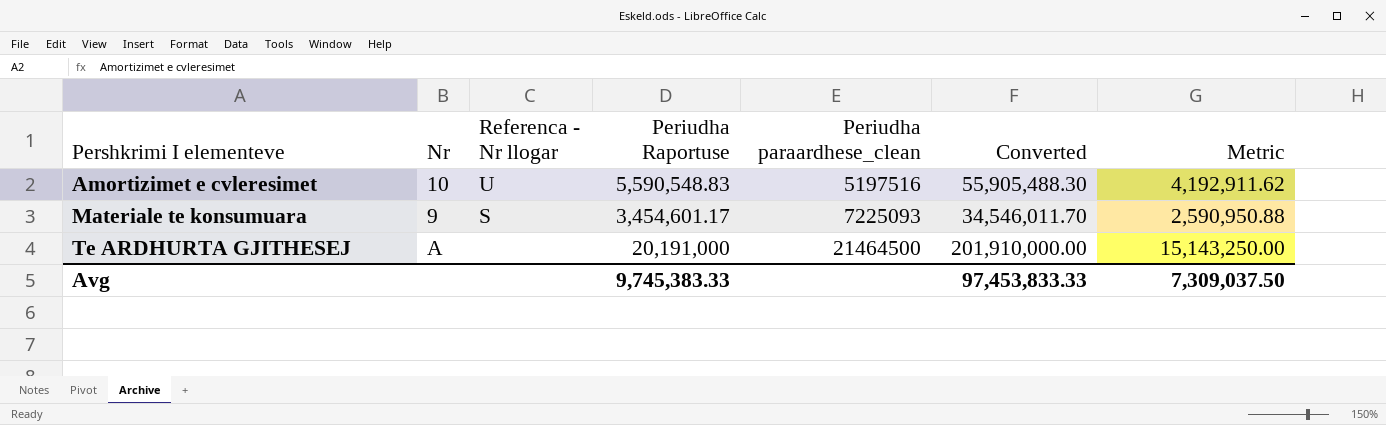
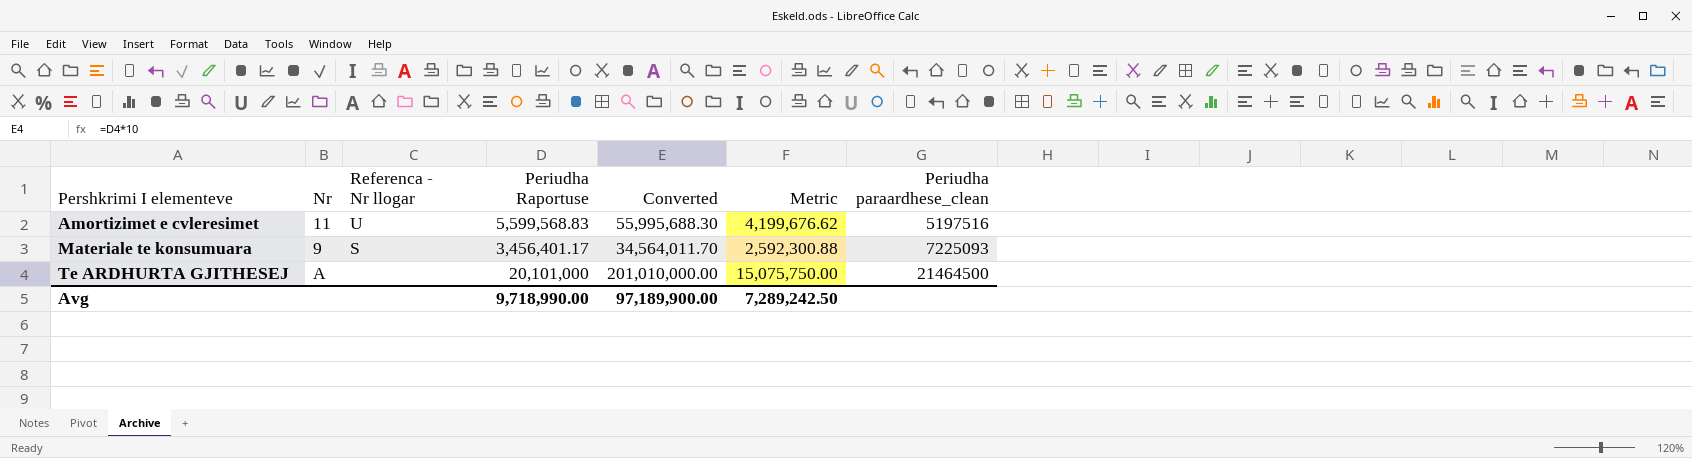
column Periudha paraardhese_clean | position: 5 -> 7
Amortizimet e cvleresimet | Nr: 10 -> 11
Amortizimet e cvleresimet | Periudha Raportuse: 5,590,548.83 -> 5,599,568.83
Amortizimet e cvleresimet | Converted: 55,905,488.30 -> 55,995,688.30
Amortizimet e cvleresimet | Metric: 4,192,911.62 -> 4,199,676.62
Materiale te konsumuara | Periudha Raportuse: 3,454,601.17 -> 3,456,401.17
Materiale te konsumuara | Converted: 34,546,011.70 -> 34,564,011.70
Materiale te konsumuara | Metric: 2,590,950.88 -> 2,592,300.88
Te ARDHURTA GJITHESEJ | Periudha Raportuse: 20,191,000 -> 20,101,000
Te ARDHURTA GJITHESEJ | Converted: 201,910,000.00 -> 201,010,000.00
Te ARDHURTA GJITHESEJ | Metric: 15,143,250.00 -> 15,075,750.00
Avg | Periudha Raportuse: 9,745,383.33 -> 9,718,990.00
Avg | Converted: 97,453,833.33 -> 97,189,900.00
Avg | Metric: 7,309,037.50 -> 7,289,242.50

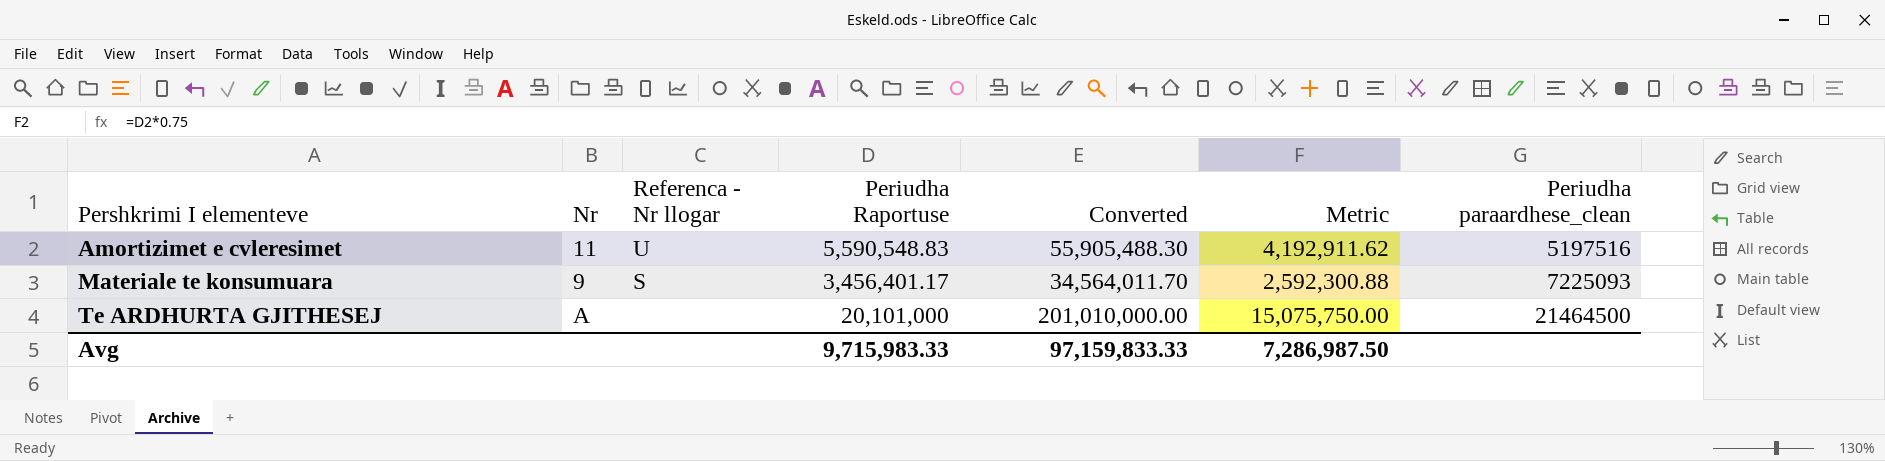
Amortizimet e cvleresimet | Periudha Raportuse: 5,599,568.83 -> 5,590,548.83
Amortizimet e cvleresimet | Converted: 55,995,688.30 -> 55,905,488.30
Amortizimet e cvleresimet | Metric: 4,199,676.62 -> 4,192,911.62
Avg | Periudha Raportuse: 9,718,990.00 -> 9,715,983.33
Avg | Converted: 97,189,900.00 -> 97,159,833.33
Avg | Metric: 7,289,242.50 -> 7,286,987.50

